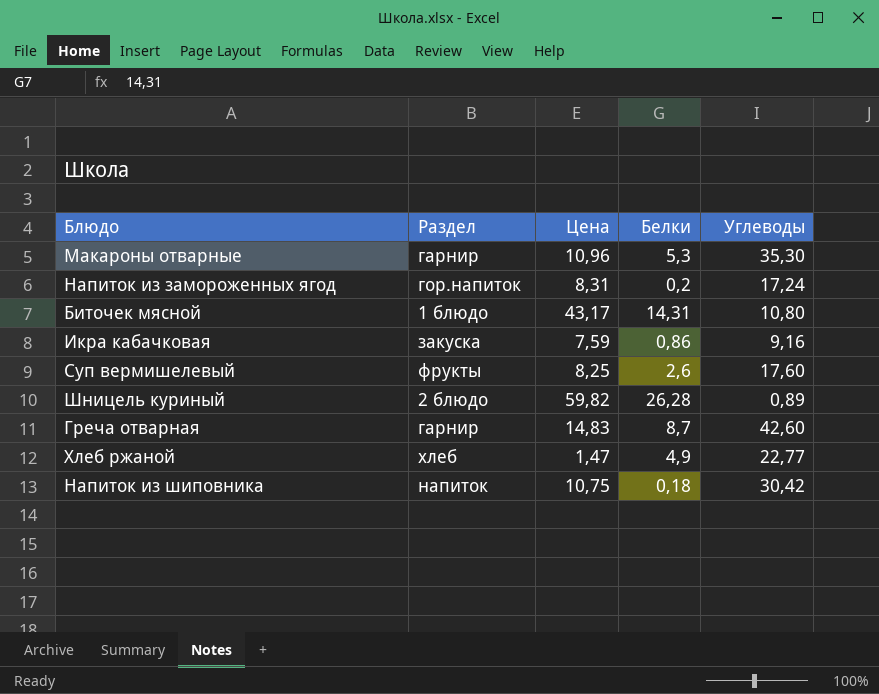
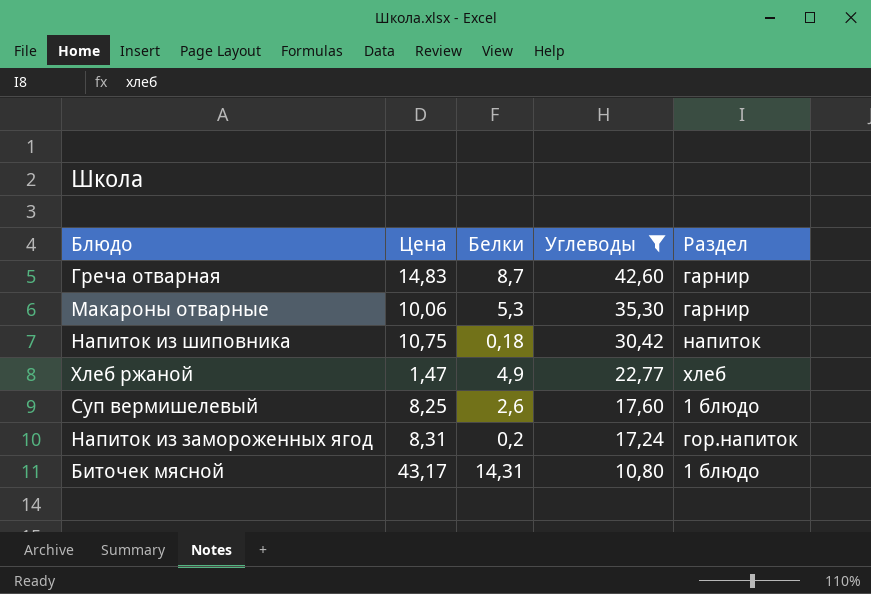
filter: none -> Углеводы >= 10,80
row order: none -> Углеводы descending
column Раздел | position: 2 -> 5
Макароны отварные | Цена: 10,96 -> 10,06
Суп вермишелевый | Раздел: фрукты -> 1 блюдо

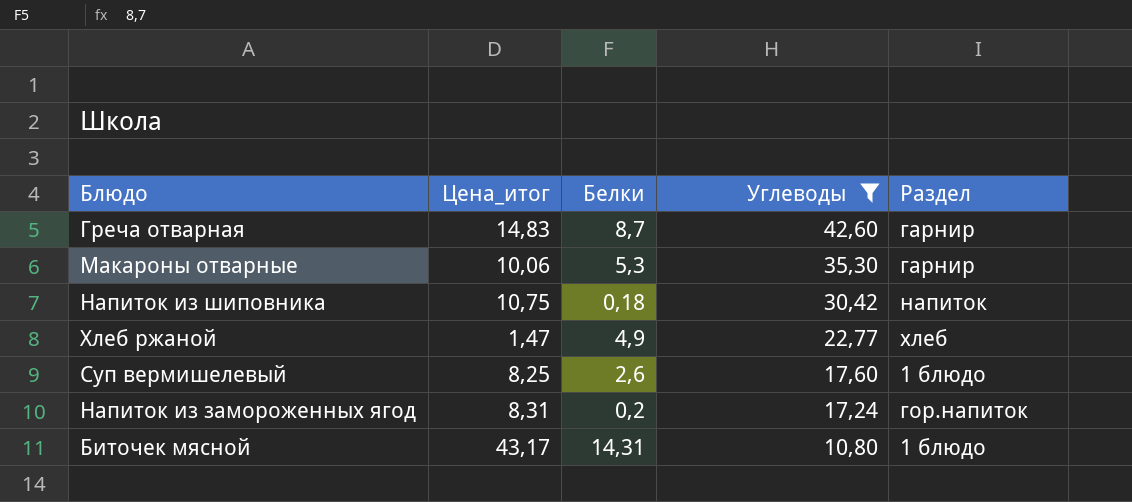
column name: Цена -> Цена_итог

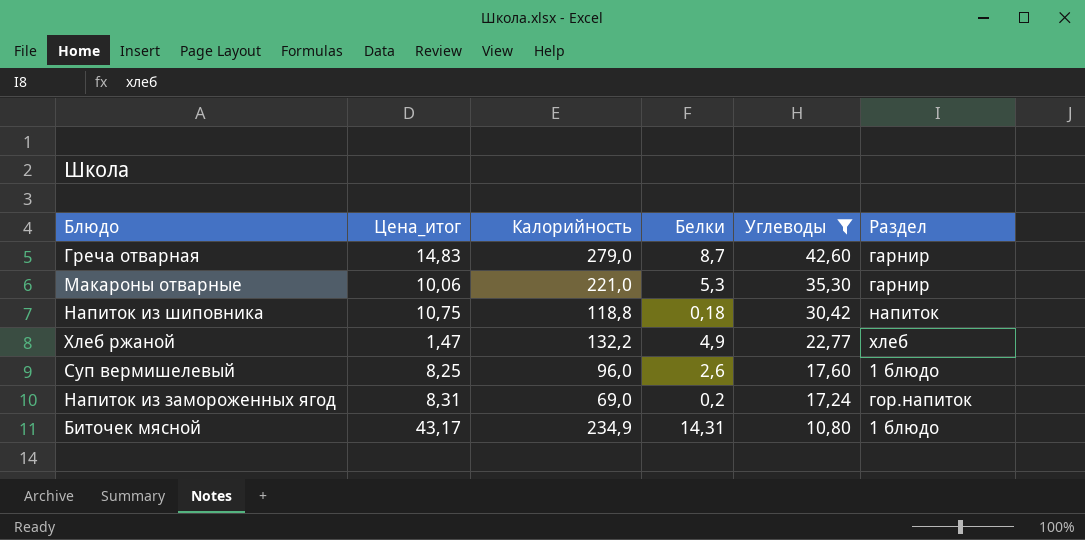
column Калорийность | position: none -> 3

